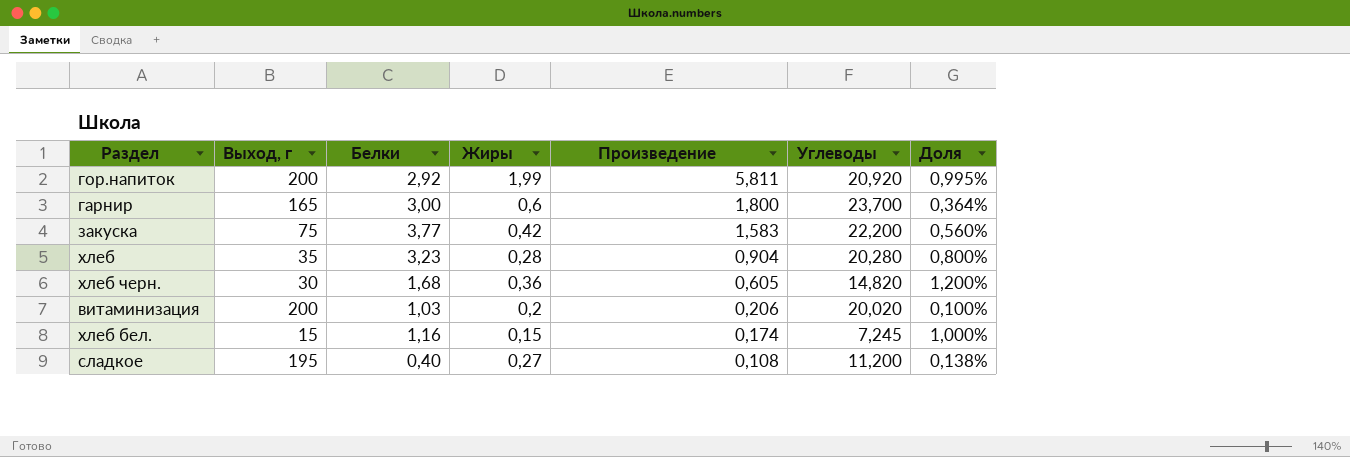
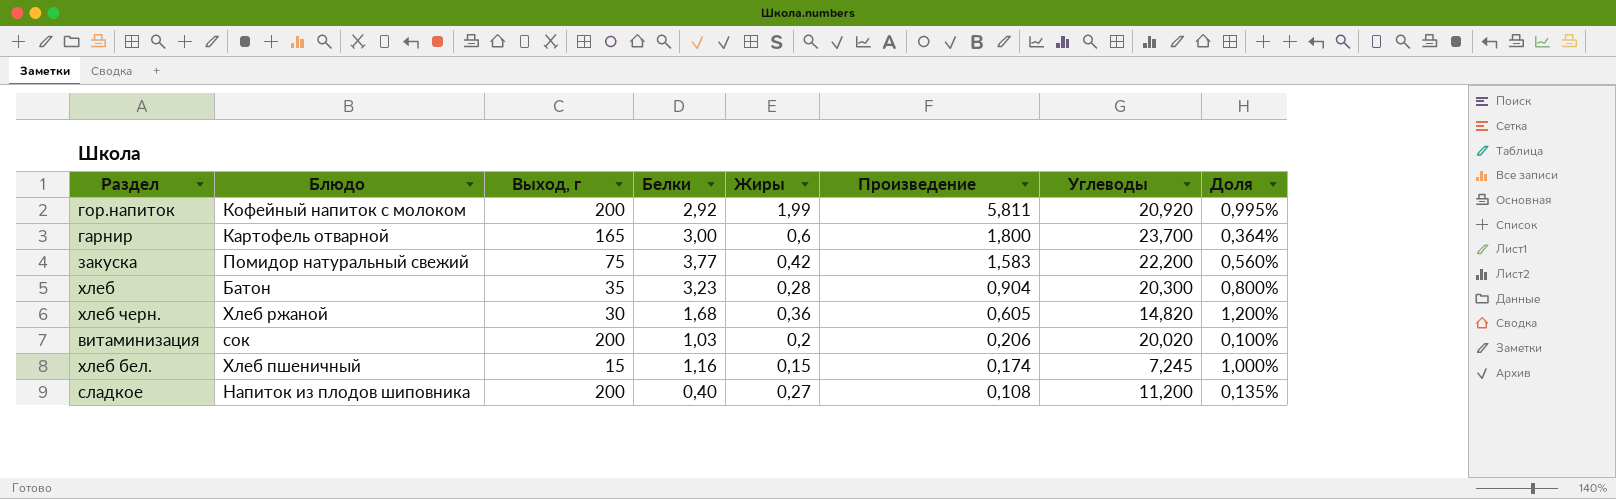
column Блюдо | position: none -> 2
хлеб | Углеводы: 20,280 -> 20,300
сладкое | Выход, г: 195 -> 200
сладкое | Доля: 0,138% -> 0,135%

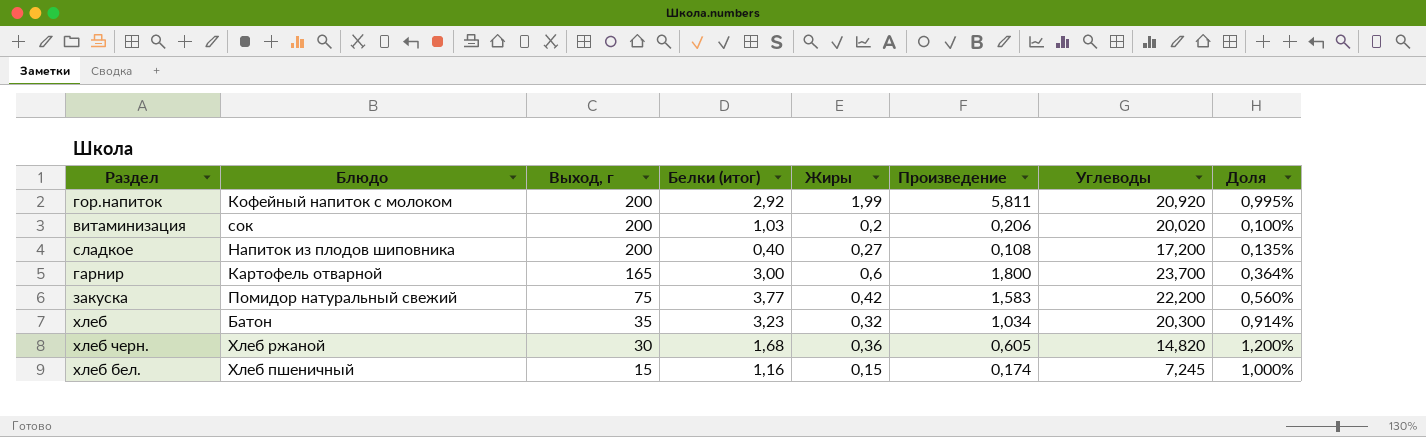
row order: Произведение descending -> Выход, г descending
column name: Белки -> Белки (итог)
сладкое | Углеводы: 11,200 -> 17,200
хлеб | Жиры: 0,28 -> 0,32
хлеб | Произведение: 0,904 -> 1,034
хлеб | Доля: 0,800% -> 0,914%

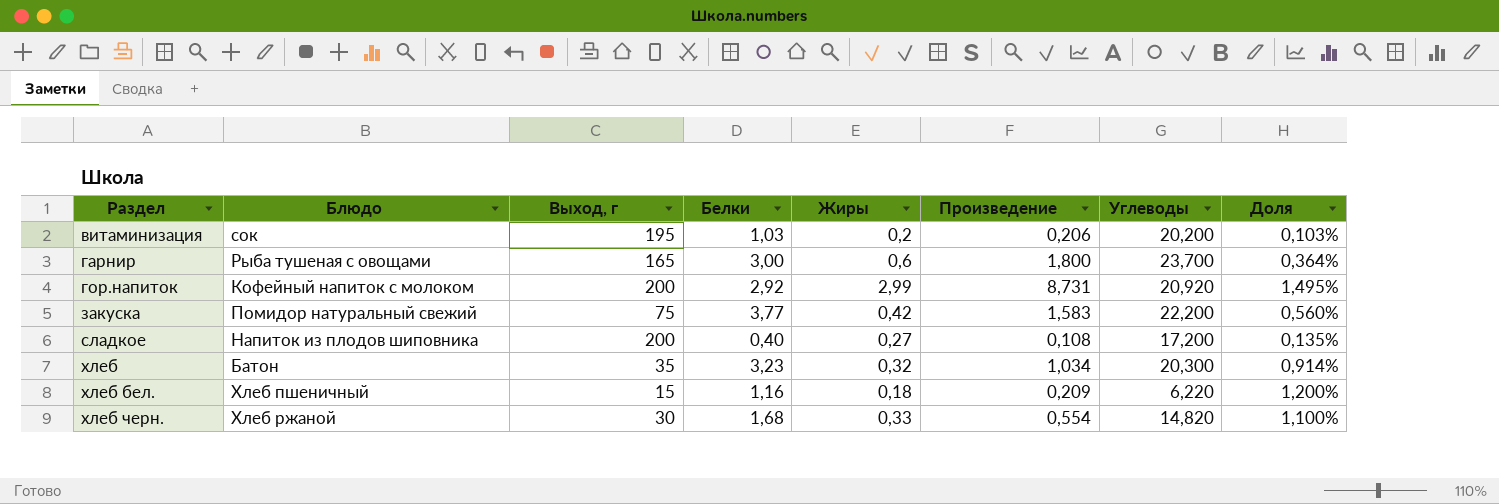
row order: Выход, г descending -> Раздел ascending
column name: Белки (итог) -> Белки
витаминизация | Выход, г: 200 -> 195
витаминизация | Углеводы: 20,020 -> 20,200
витаминизация | Доля: 0,100% -> 0,103%
гарнир | Блюдо: Картофель отварной -> Рыба тушеная с овощами
гор.напиток | Жиры: 1,99 -> 2,99
гор.напиток | Произведение: 5,811 -> 8,731
гор.напиток | Доля: 0,995% -> 1,495%
хлеб бел. | Жиры: 0,15 -> 0,18
хлеб бел. | Произведение: 0,174 -> 0,209
хлеб бел. | Углеводы: 7,245 -> 6,220
хлеб бел. | Доля: 1,000% -> 1,200%
хлеб черн. | Жиры: 0,36 -> 0,33
хлеб черн. | Произведение: 0,605 -> 0,554
хлеб черн. | Доля: 1,200% -> 1,100%

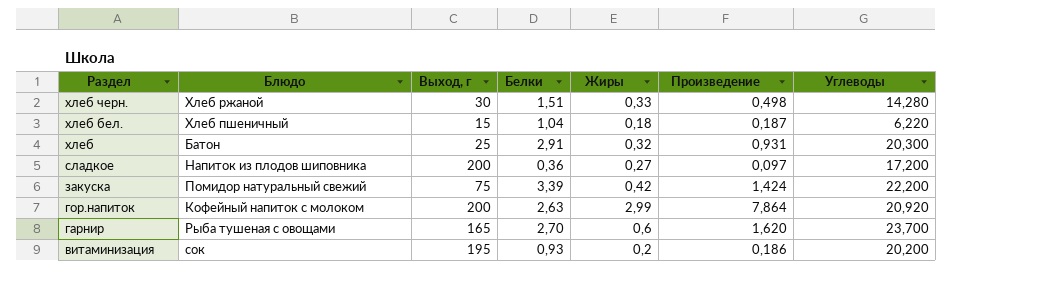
row order: Раздел ascending -> Раздел descending
column Доля | formula: [Жиры] / [Выход, г] -> none
хлеб черн. | Белки: 1,68 -> 1,51
хлеб черн. | Произведение: 0,554 -> 0,498
хлеб черн. | Углеводы: 14,820 -> 14,280
хлеб бел. | Белки: 1,16 -> 1,04
хлеб бел. | Произведение: 0,209 -> 0,187
хлеб | Выход, г: 35 -> 25
хлеб | Белки: 3,23 -> 2,91
хлеб | Произведение: 1,034 -> 0,931
сладкое | Белки: 0,40 -> 0,36
сладкое | Произведение: 0,108 -> 0,097
закуска | Белки: 3,77 -> 3,39
закуска | Произведение: 1,583 -> 1,424
гор.напиток | Белки: 2,92 -> 2,63
гор.напиток | Произведение: 8,731 -> 7,864
гарнир | Белки: 3,00 -> 2,70
гарнир | Произведение: 1,800 -> 1,620
витаминизация | Белки: 1,03 -> 0,93
витаминизация | Произведение: 0,206 -> 0,186

